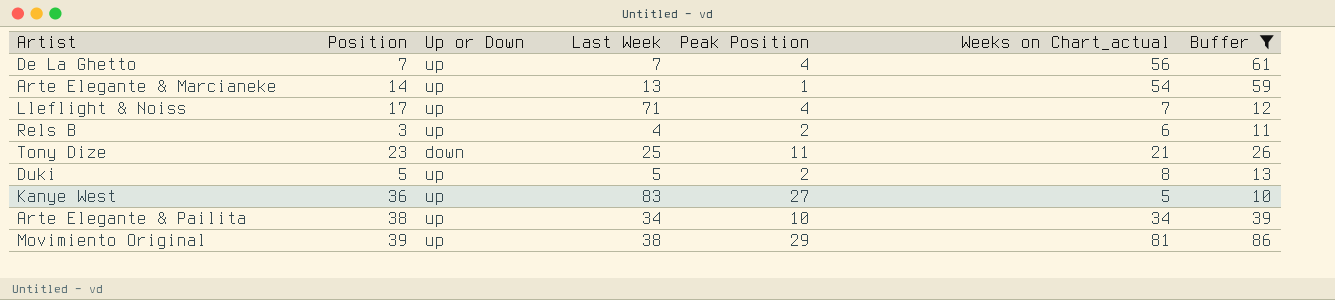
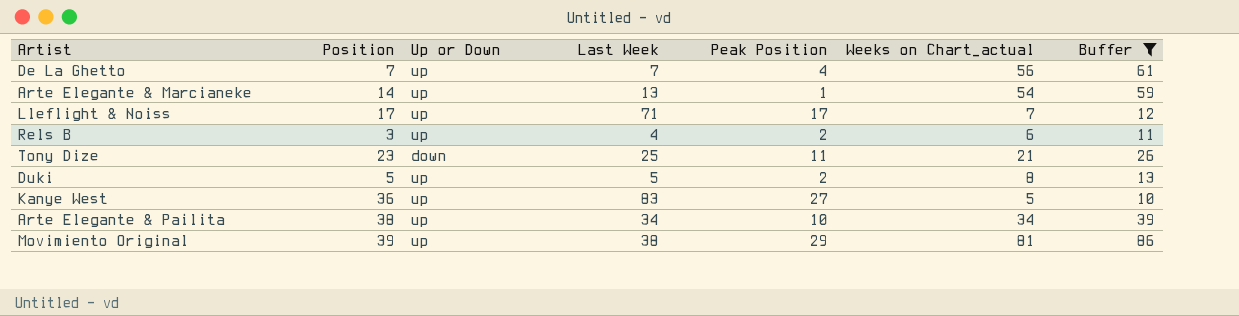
Lleflight & Noiss | Peak Position: 4 -> 17

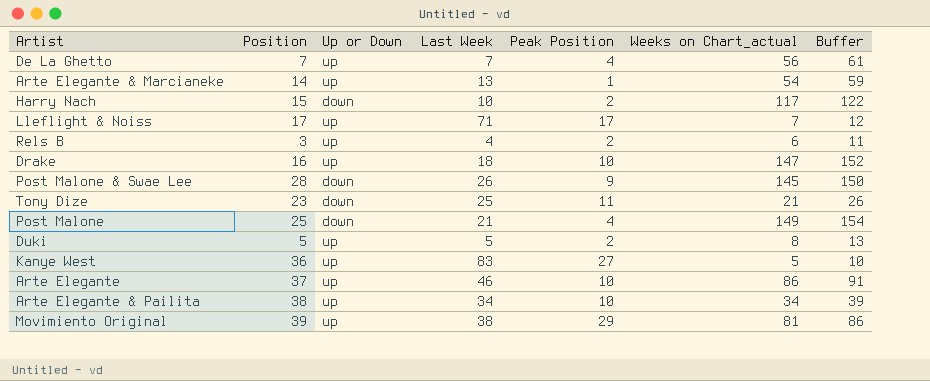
filter: Buffer <= 86 -> none

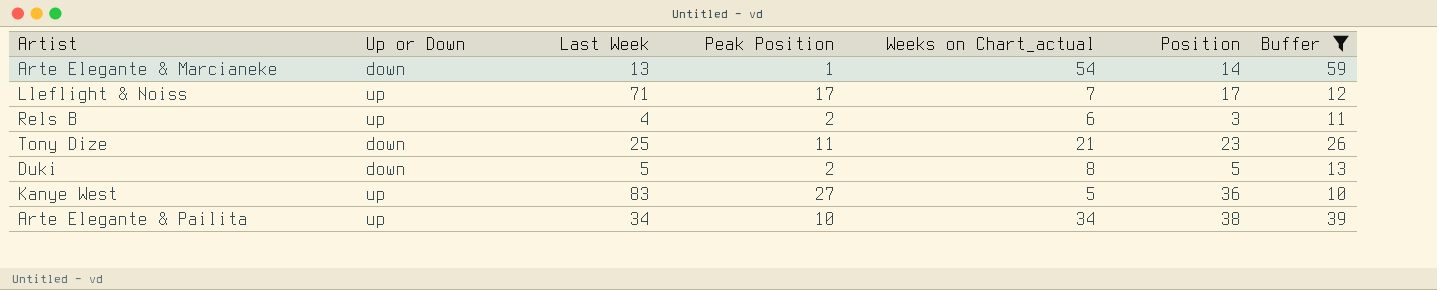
filter: none -> Buffer <= 59
column Position | position: 2 -> 6
Arte Elegante & Marcianeke | Up or Down: up -> down
Duki | Up or Down: up -> down

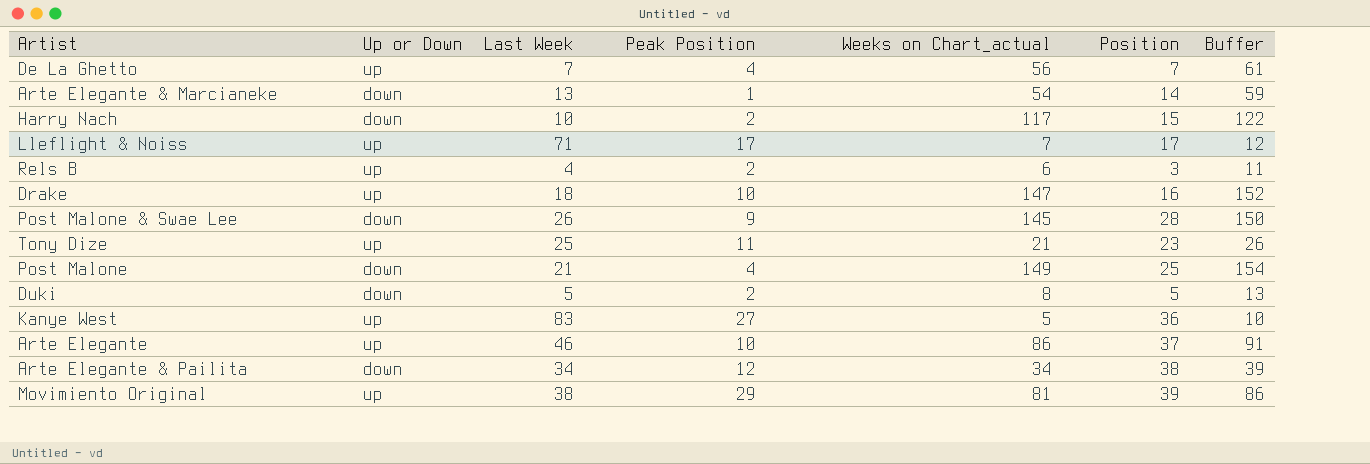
filter: Buffer <= 59 -> none
Tony Dize | Up or Down: down -> up
Arte Elegante & Pailita | Up or Down: up -> down
Arte Elegante & Pailita | Peak Position: 10 -> 12

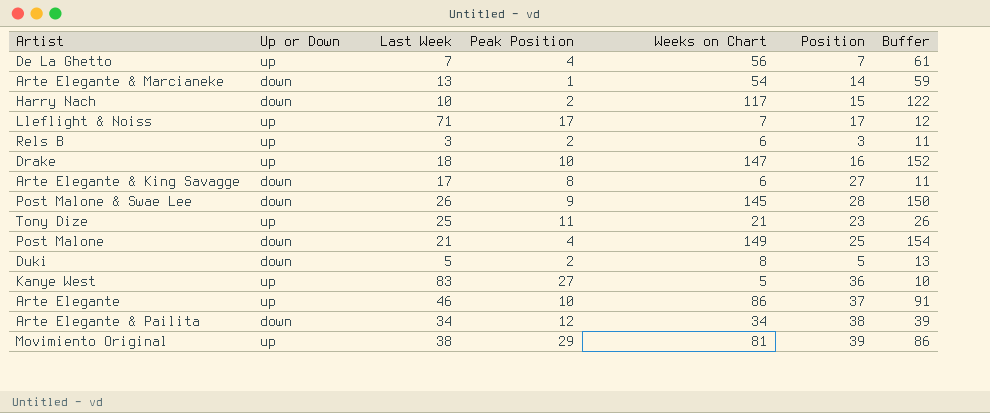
column name: Weeks on Chart_actual -> Weeks on Chart
Rels B | Last Week: 4 -> 3
row Arte Elegante & King Savagge: none -> down | 17 | 8 | 6 | 27 | 11

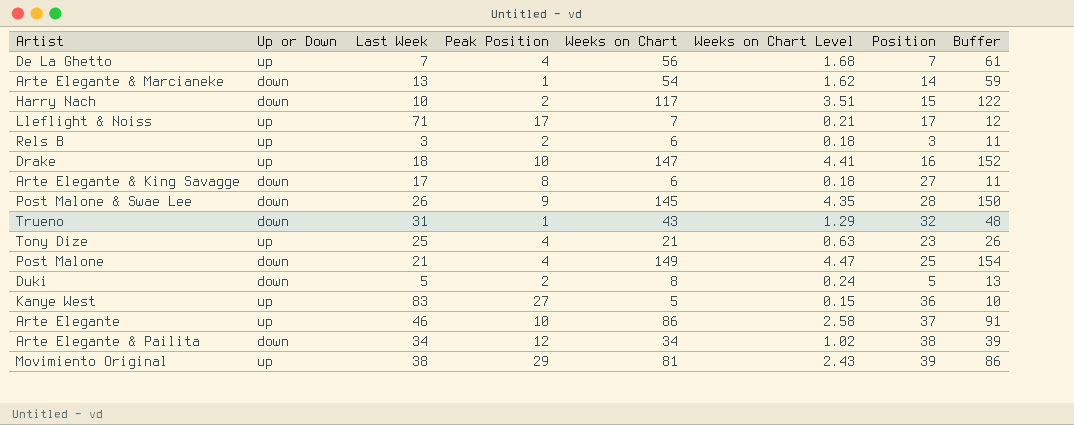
column Weeks on Chart Level | formula: none -> [Weeks on Chart] * 0.03
row Trueno: none -> down | 31 | 1 | 43 | 1.29 | 32 | 48
Tony Dize | Peak Position: 11 -> 4

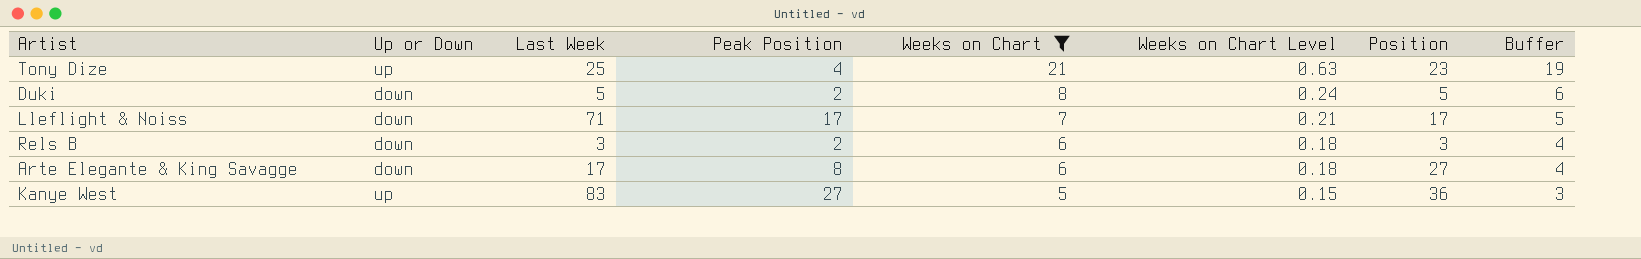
filter: none -> Weeks on Chart <= 21
row order: none -> Weeks on Chart descending
column Buffer | formula: [Weeks on Chart] + 5 -> [Weeks on Chart] - 2
Lleflight & Noiss | Up or Down: up -> down
Rels B | Up or Down: up -> down

